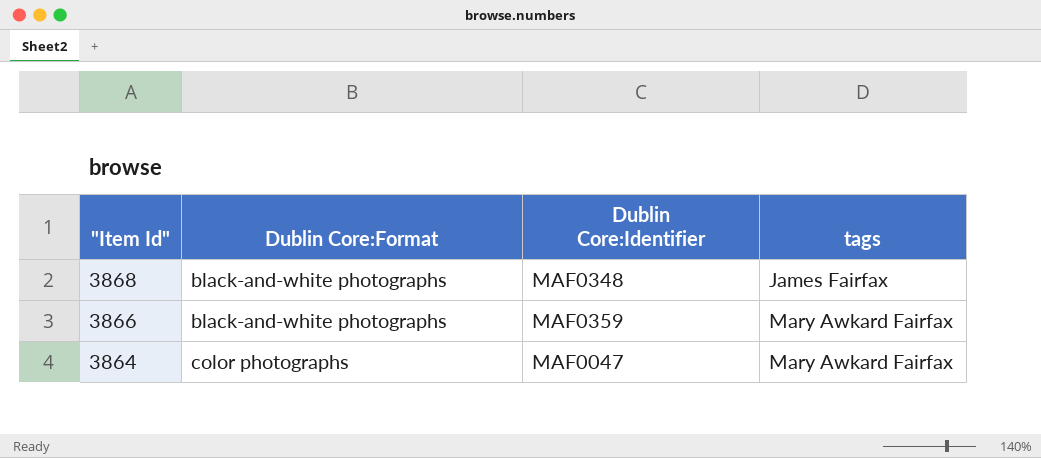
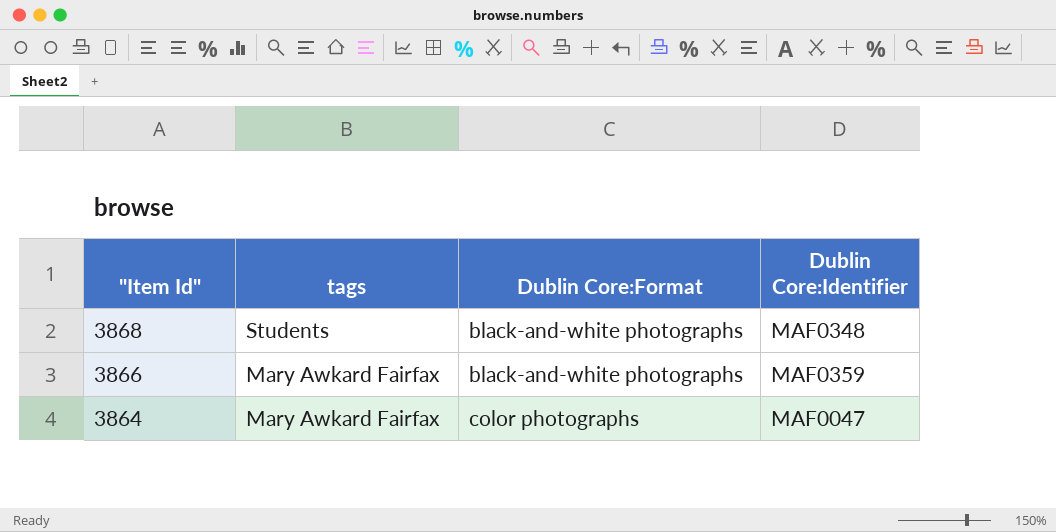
column tags | position: 4 -> 2
3868 | tags: James Fairfax -> Students

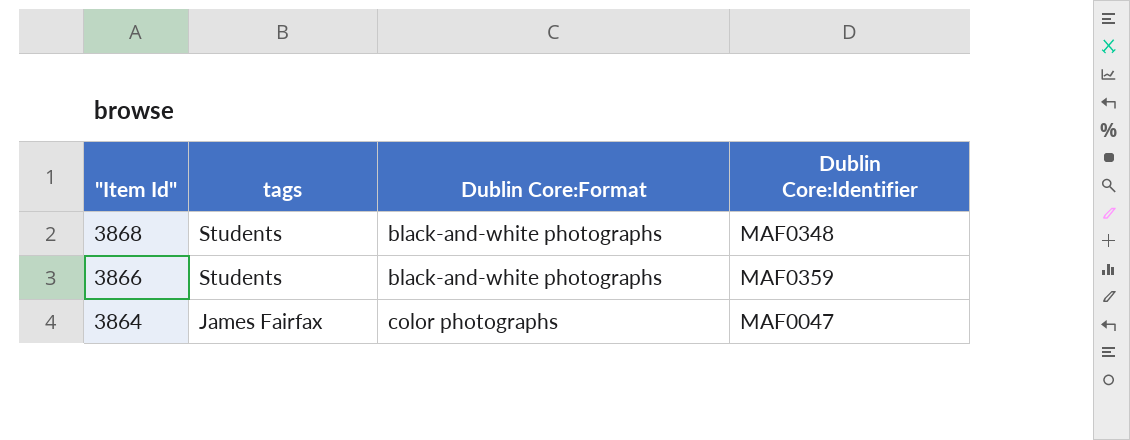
3866 | tags: Mary Awkard Fairfax -> Students
3864 | tags: Mary Awkard Fairfax -> James Fairfax

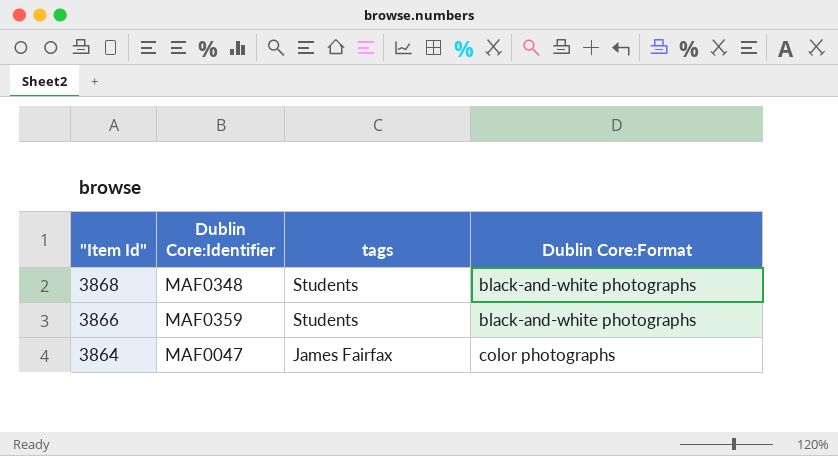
column Dublin Core:Identifier | position: 4 -> 2

